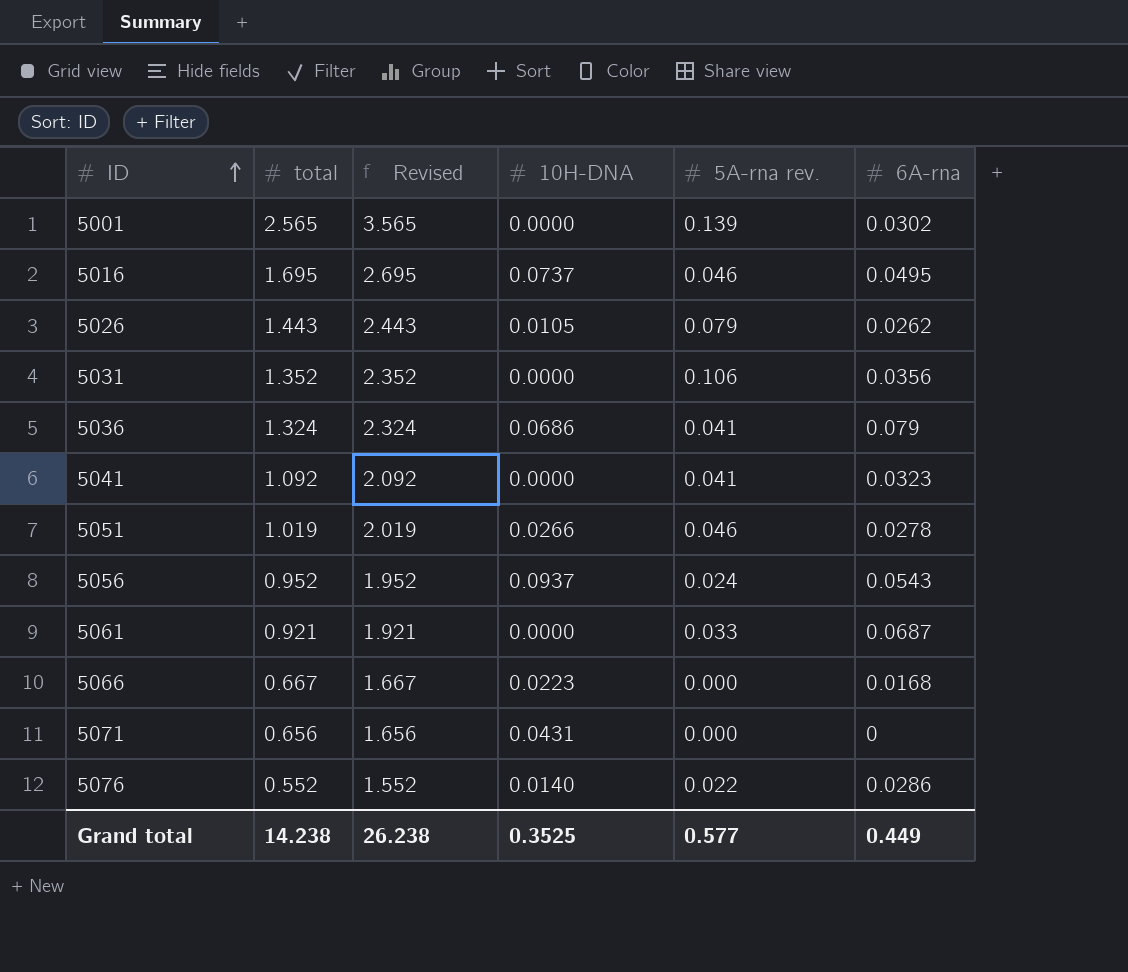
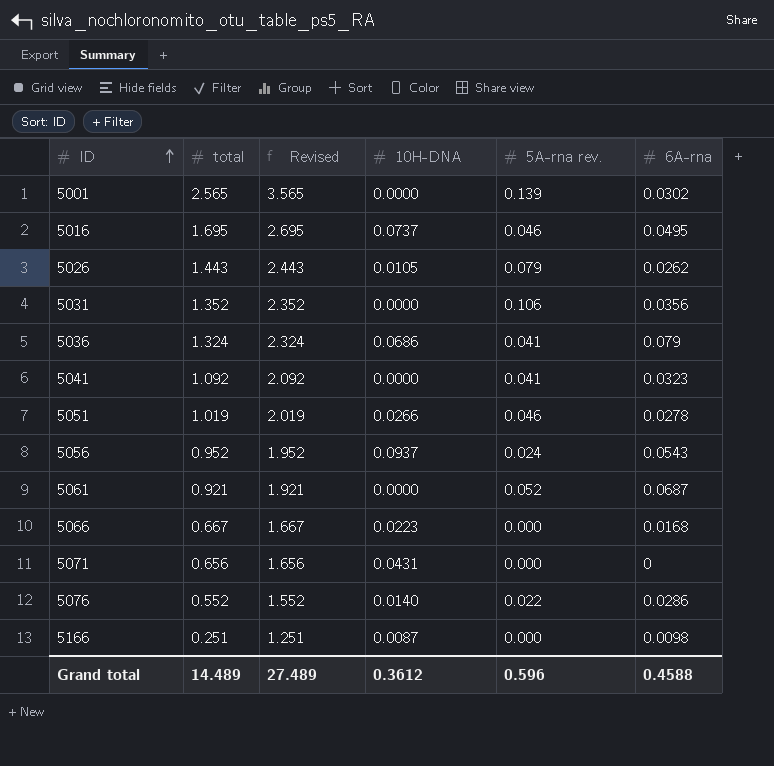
5061 | 5A-rna rev.: 0.033 -> 0.052
row 5166: none -> 0.251 | 1.251 | 0.0087 | 0.000 | 0.0098
Grand total | total: 14.238 -> 14.489
Grand total | Revised: 26.238 -> 27.489
Grand total | 10H-DNA: 0.3525 -> 0.3612
Grand total | 5A-rna rev.: 0.577 -> 0.596
Grand total | 6A-rna: 0.449 -> 0.4588

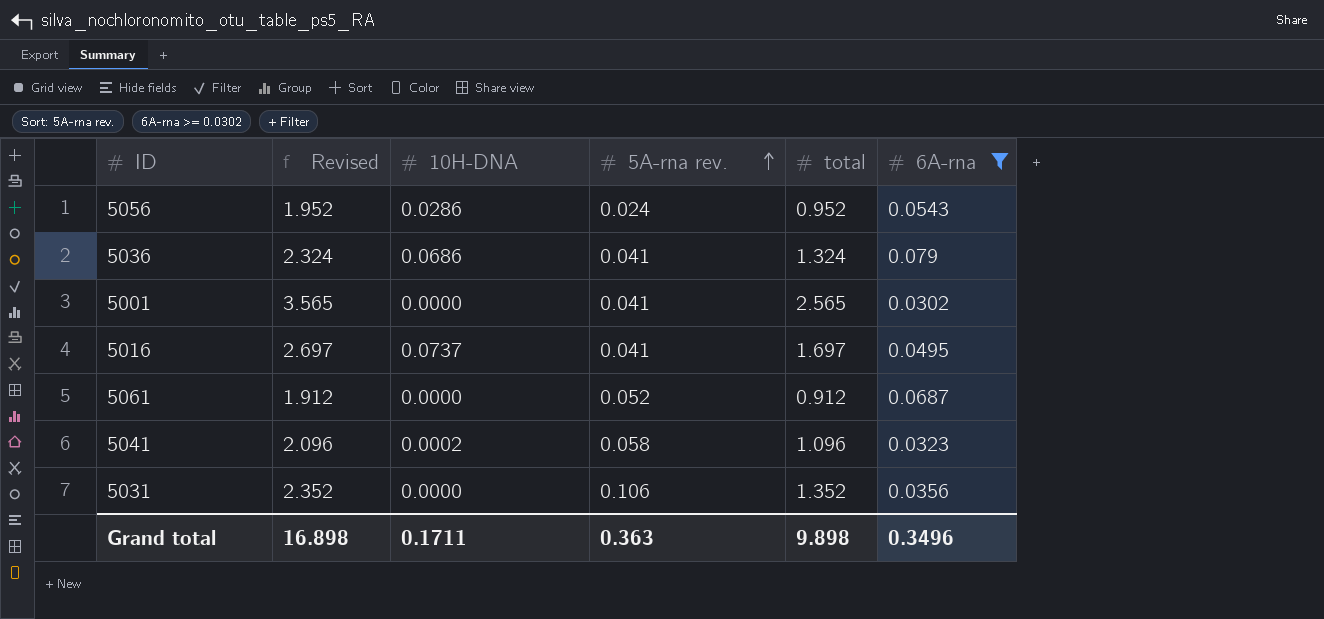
filter: none -> 6A-rna >= 0.0302
row order: ID ascending -> 5A-rna rev. ascending
column total | position: 2 -> 5
5056 | 10H-DNA: 0.0937 -> 0.0286
5001 | 5A-rna rev.: 0.139 -> 0.041
5016 | Revised: 2.695 -> 2.697
5016 | 5A-rna rev.: 0.046 -> 0.041
5016 | total: 1.695 -> 1.697
5061 | Revised: 1.921 -> 1.912
5061 | total: 0.921 -> 0.912
5041 | Revised: 2.092 -> 2.096
5041 | 10H-DNA: 0.0000 -> 0.0002
5041 | 5A-rna rev.: 0.041 -> 0.058
5041 | total: 1.092 -> 1.096
Grand total | Revised: 27.489 -> 16.898
Grand total | 10H-DNA: 0.3612 -> 0.1711
Grand total | 5A-rna rev.: 0.596 -> 0.363
Grand total | total: 14.489 -> 9.898
Grand total | 6A-rna: 0.4588 -> 0.3496

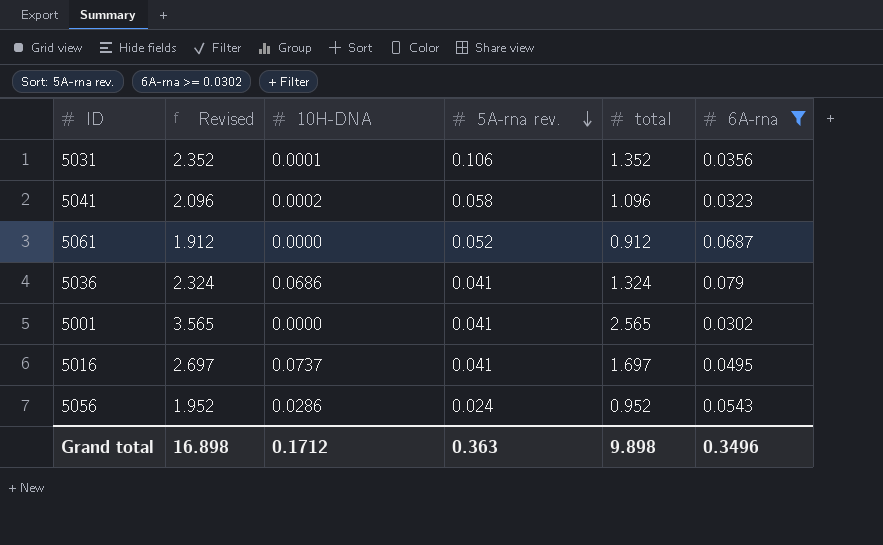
row order: 5A-rna rev. ascending -> 5A-rna rev. descending
5031 | 10H-DNA: 0.0000 -> 0.0001
Grand total | 10H-DNA: 0.1711 -> 0.1712

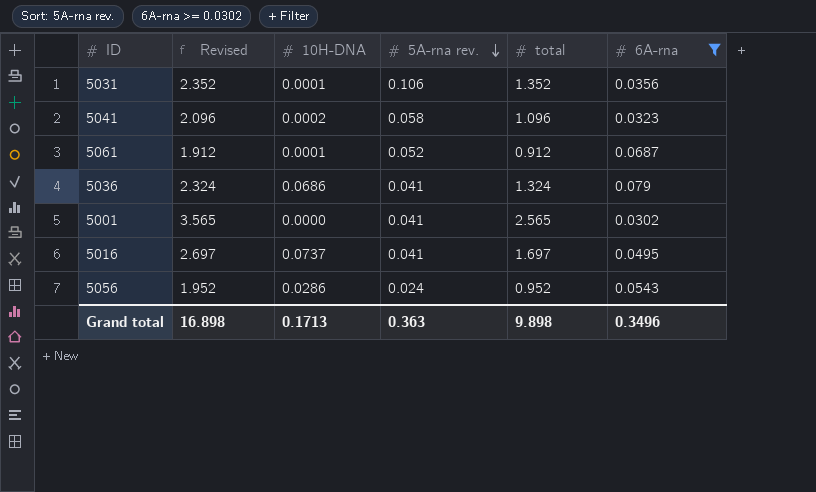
5061 | 10H-DNA: 0.0000 -> 0.0001
Grand total | 10H-DNA: 0.1712 -> 0.1713

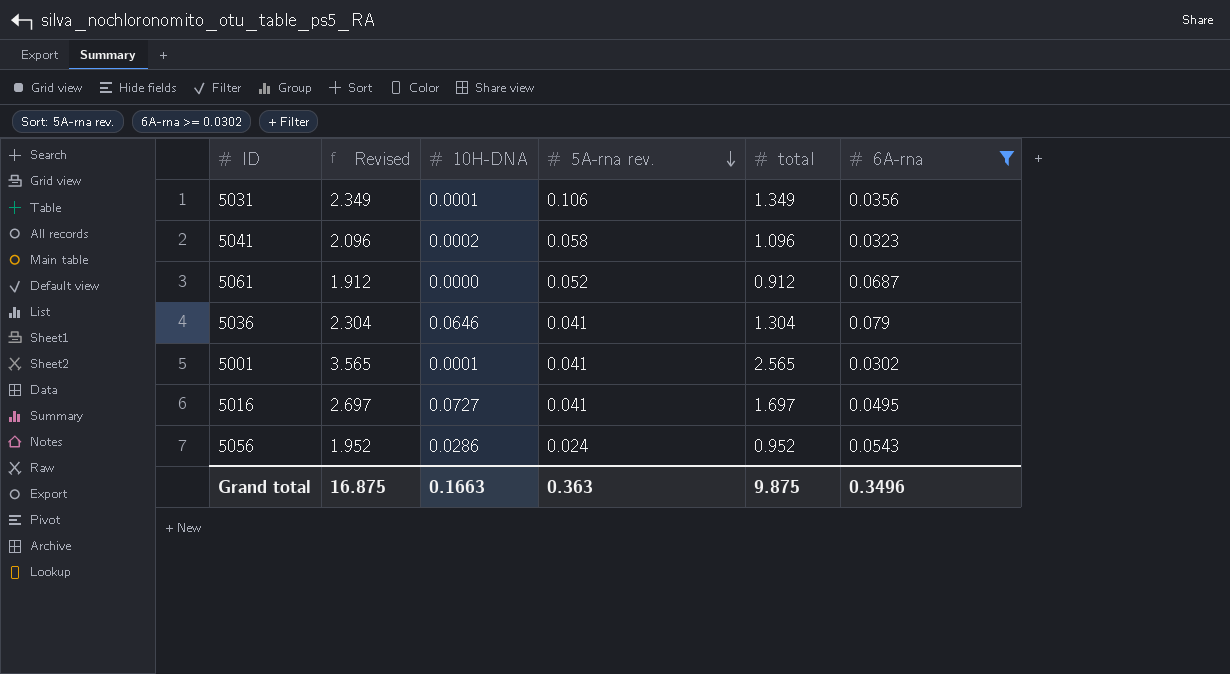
5031 | Revised: 2.352 -> 2.349
5031 | total: 1.352 -> 1.349
5061 | 10H-DNA: 0.0001 -> 0.0000
5036 | Revised: 2.324 -> 2.304
5036 | 10H-DNA: 0.0686 -> 0.0646
5036 | total: 1.324 -> 1.304
5001 | 10H-DNA: 0.0000 -> 0.0001
5016 | 10H-DNA: 0.0737 -> 0.0727
Grand total | Revised: 16.898 -> 16.875
Grand total | 10H-DNA: 0.1713 -> 0.1663
Grand total | total: 9.898 -> 9.875

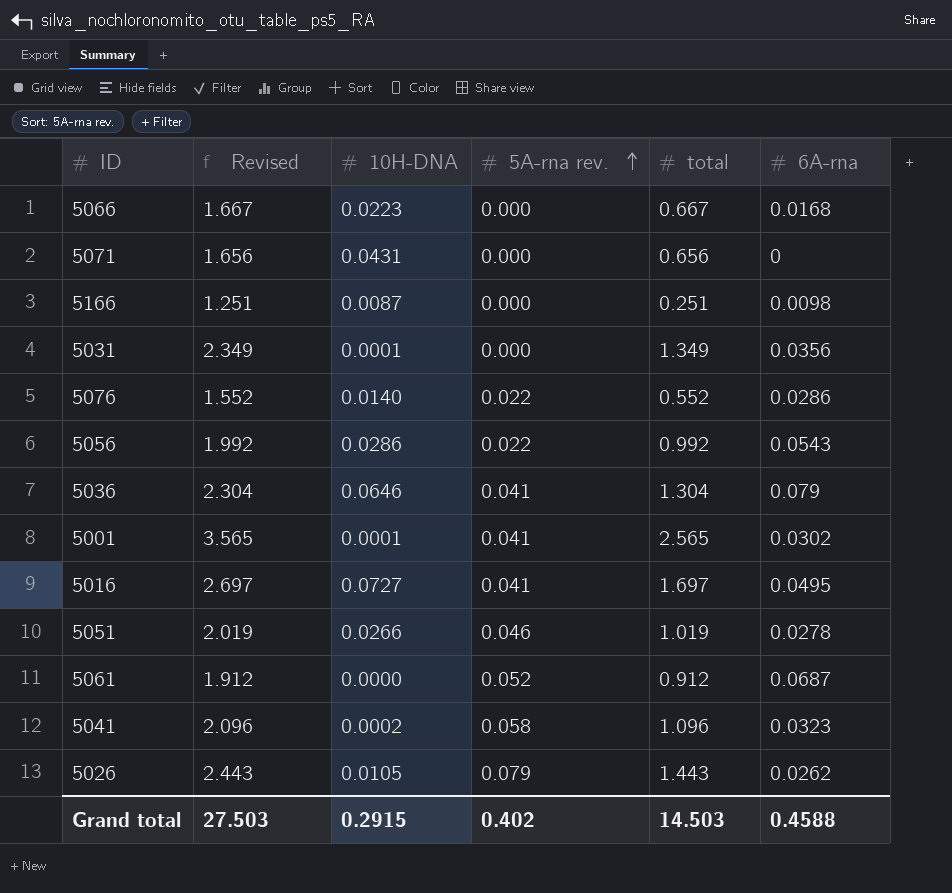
filter: 6A-rna >= 0.0302 -> none
row order: 5A-rna rev. descending -> 5A-rna rev. ascending
5031 | 5A-rna rev.: 0.106 -> 0.000
5056 | Revised: 1.952 -> 1.992
5056 | 5A-rna rev.: 0.024 -> 0.022
5056 | total: 0.952 -> 0.992
Grand total | Revised: 16.875 -> 27.503
Grand total | 10H-DNA: 0.1663 -> 0.2915
Grand total | 5A-rna rev.: 0.363 -> 0.402
Grand total | total: 9.875 -> 14.503
Grand total | 6A-rna: 0.3496 -> 0.4588

